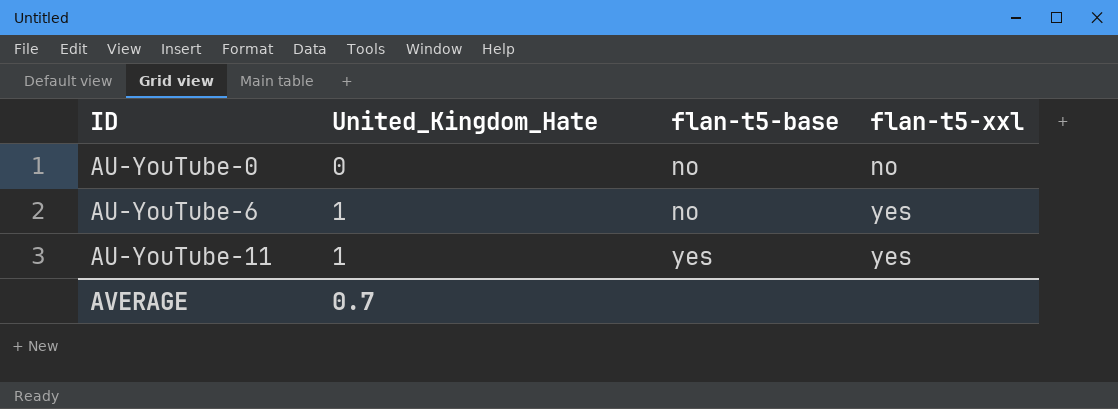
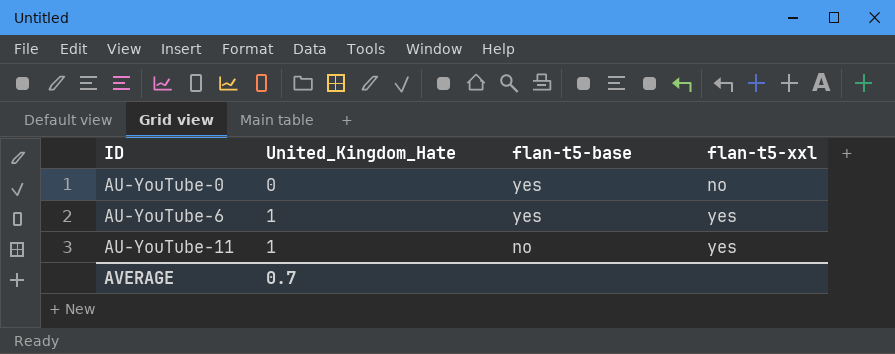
AU-YouTube-0 | flan-t5-base: no -> yes
AU-YouTube-6 | flan-t5-base: no -> yes
AU-YouTube-11 | flan-t5-base: yes -> no

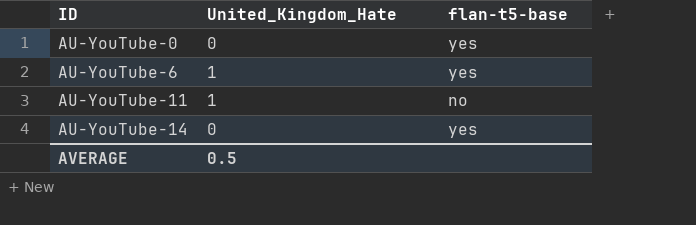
column flan-t5-xxl | position: 4 -> none
row AU-YouTube-14: none -> 0 | yes
AVERAGE | United_Kingdom_Hate: 0.7 -> 0.5

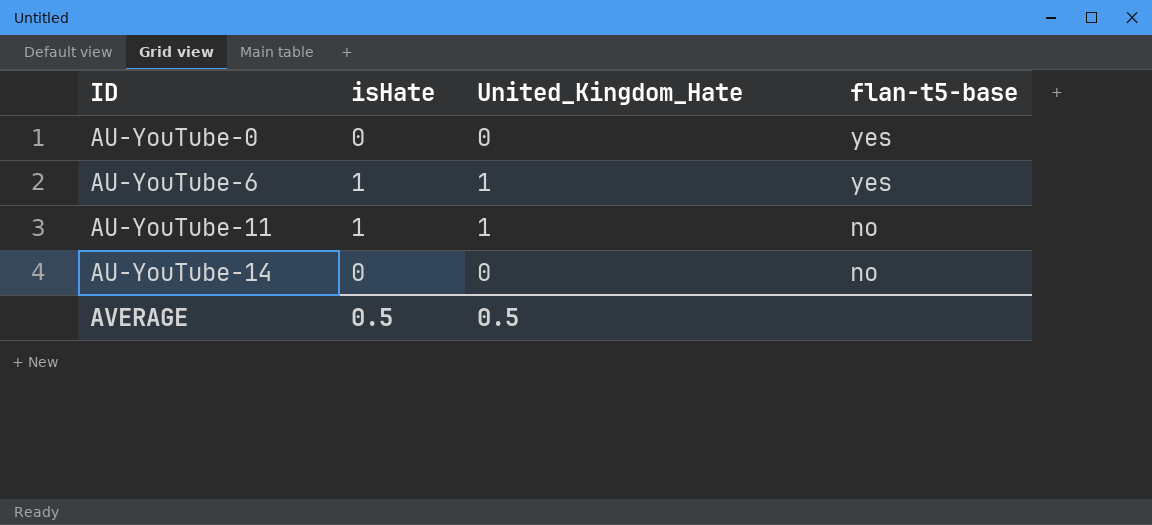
column isHate | position: none -> 2
AU-YouTube-14 | flan-t5-base: yes -> no

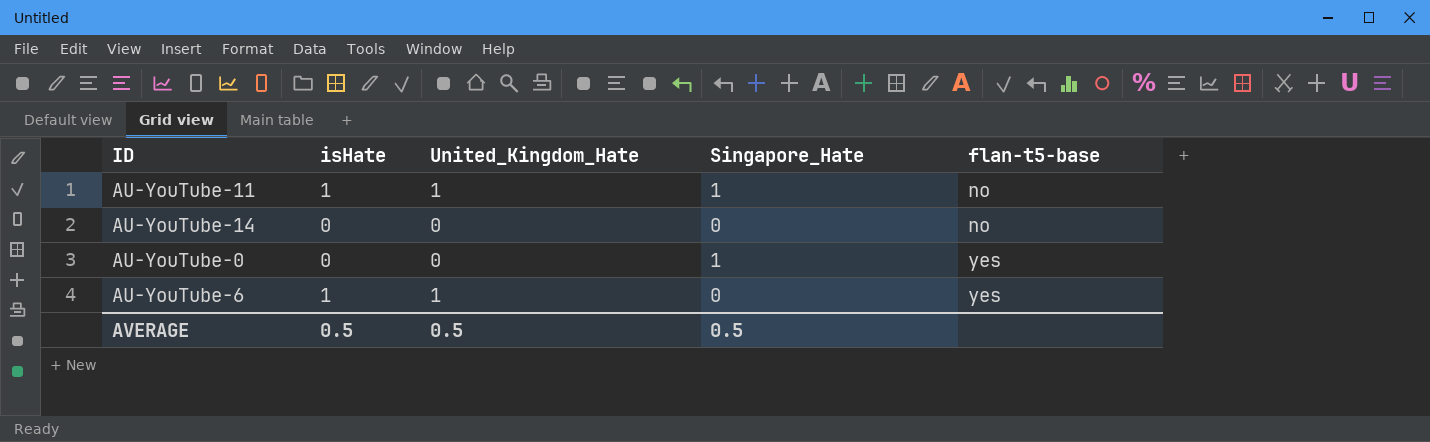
row order: ID ascending -> flan-t5-base ascending
column Singapore_Hate | position: none -> 4

